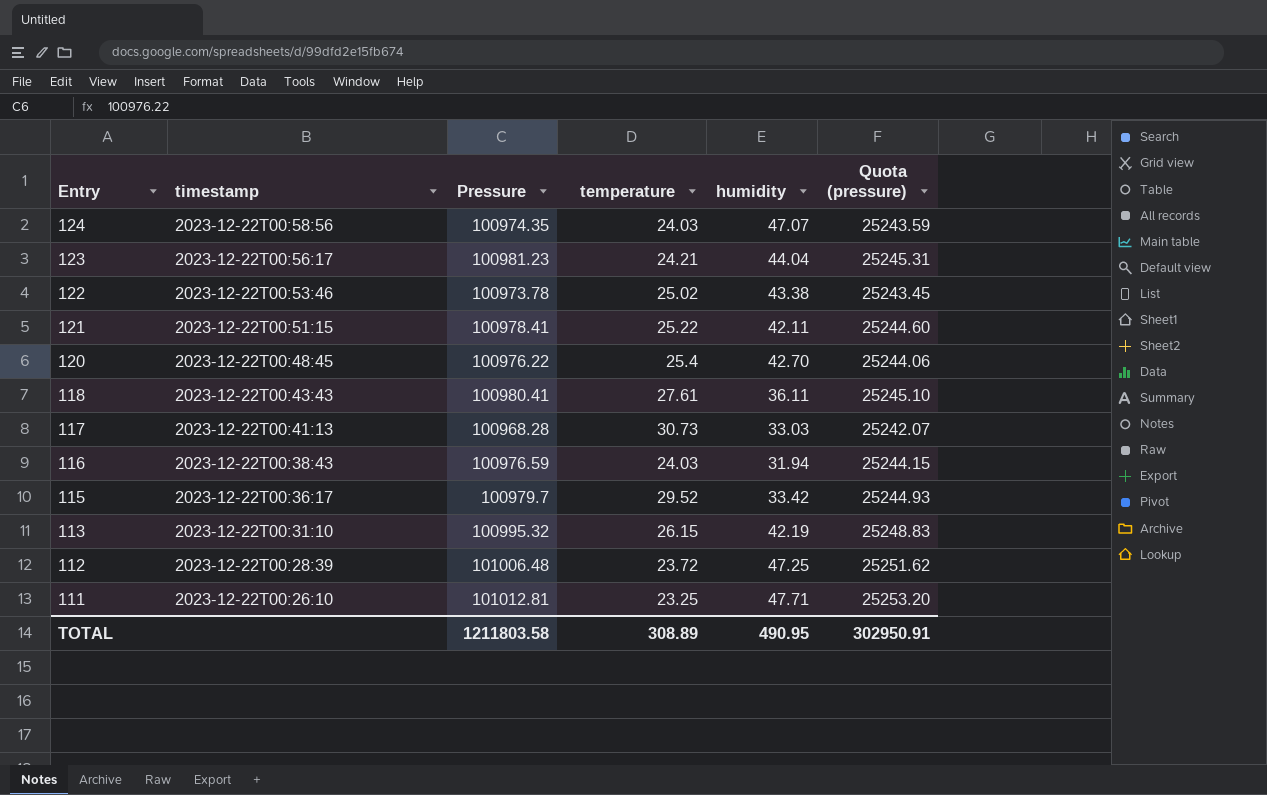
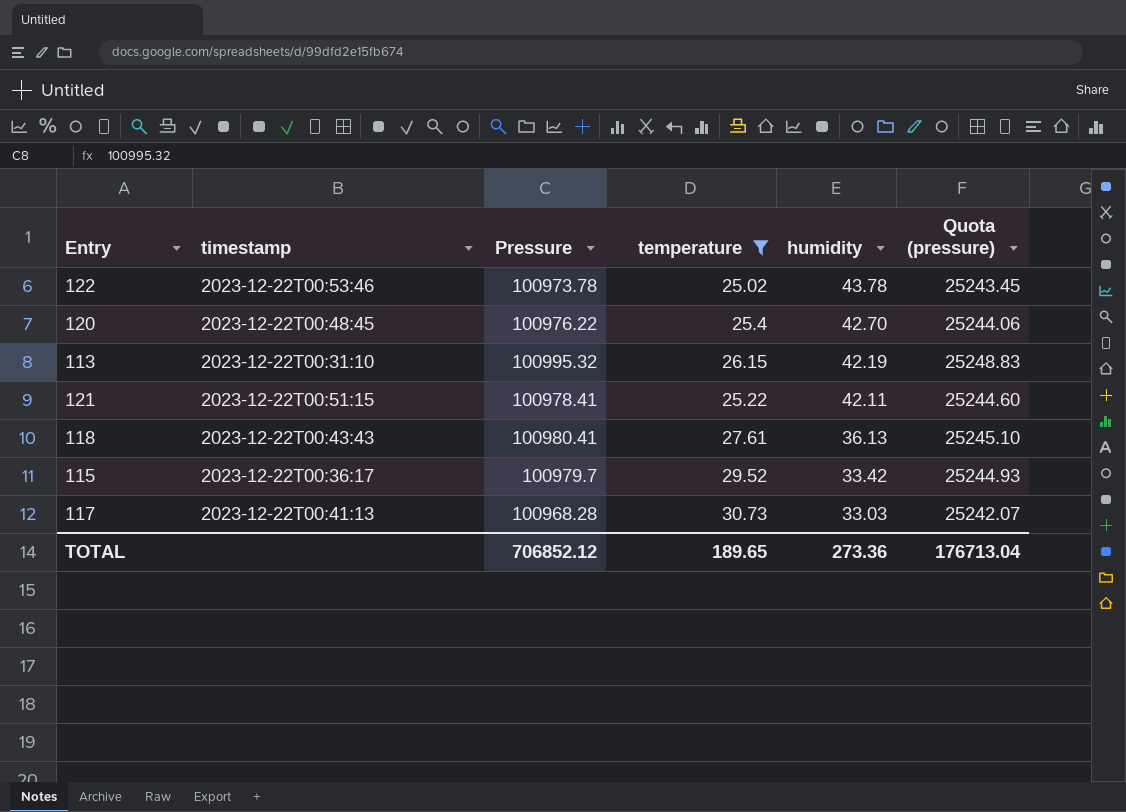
filter: none -> temperature >= 25.02
row order: Entry descending -> humidity descending
122 | humidity: 43.38 -> 43.78
118 | humidity: 36.11 -> 36.13
TOTAL | Pressure: 1211803.58 -> 706852.12
TOTAL | temperature: 308.89 -> 189.65
TOTAL | humidity: 490.95 -> 273.36
TOTAL | Quota (pressure): 302950.91 -> 176713.04

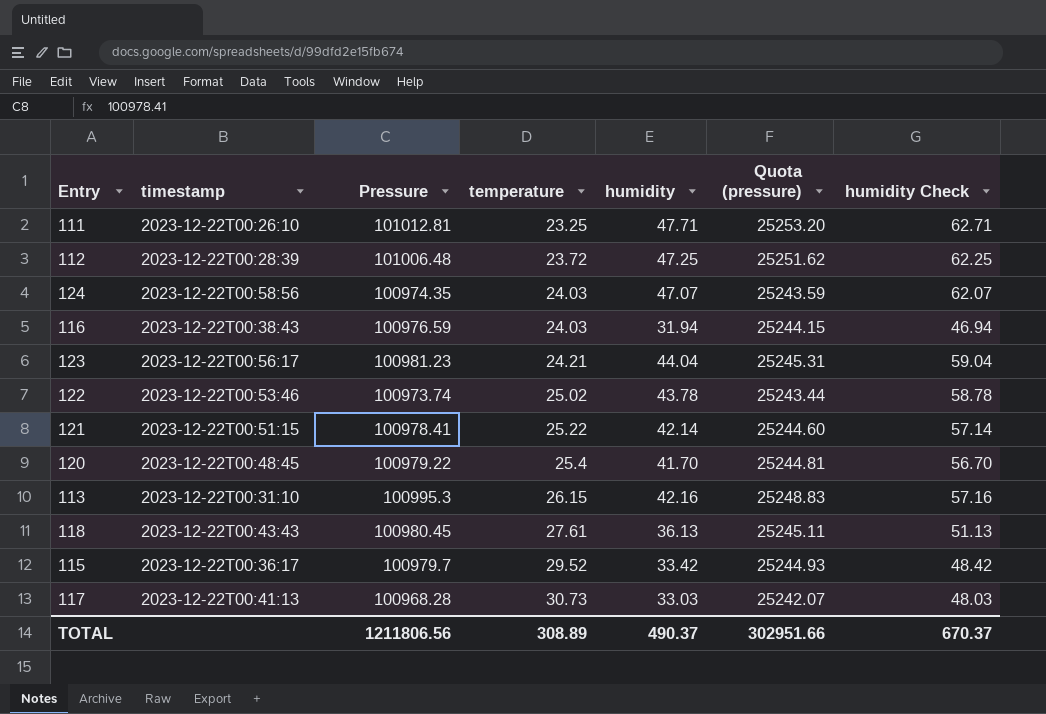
filter: temperature >= 25.02 -> none
row order: humidity descending -> temperature ascending
column humidity Check | formula: none -> [humidity] + 15
122 | Pressure: 100973.78 -> 100973.74
122 | Quota (pressure): 25243.45 -> 25243.44
121 | humidity: 42.11 -> 42.14
120 | Pressure: 100976.22 -> 100979.22
120 | humidity: 42.70 -> 41.70
120 | Quota (pressure): 25244.06 -> 25244.81
113 | Pressure: 100995.32 -> 100995.3
113 | humidity: 42.19 -> 42.16
118 | Pressure: 100980.41 -> 100980.45
118 | Quota (pressure): 25245.10 -> 25245.11
TOTAL | Pressure: 706852.12 -> 1211806.56
TOTAL | temperature: 189.65 -> 308.89
TOTAL | humidity: 273.36 -> 490.37
TOTAL | Quota (pressure): 176713.04 -> 302951.66

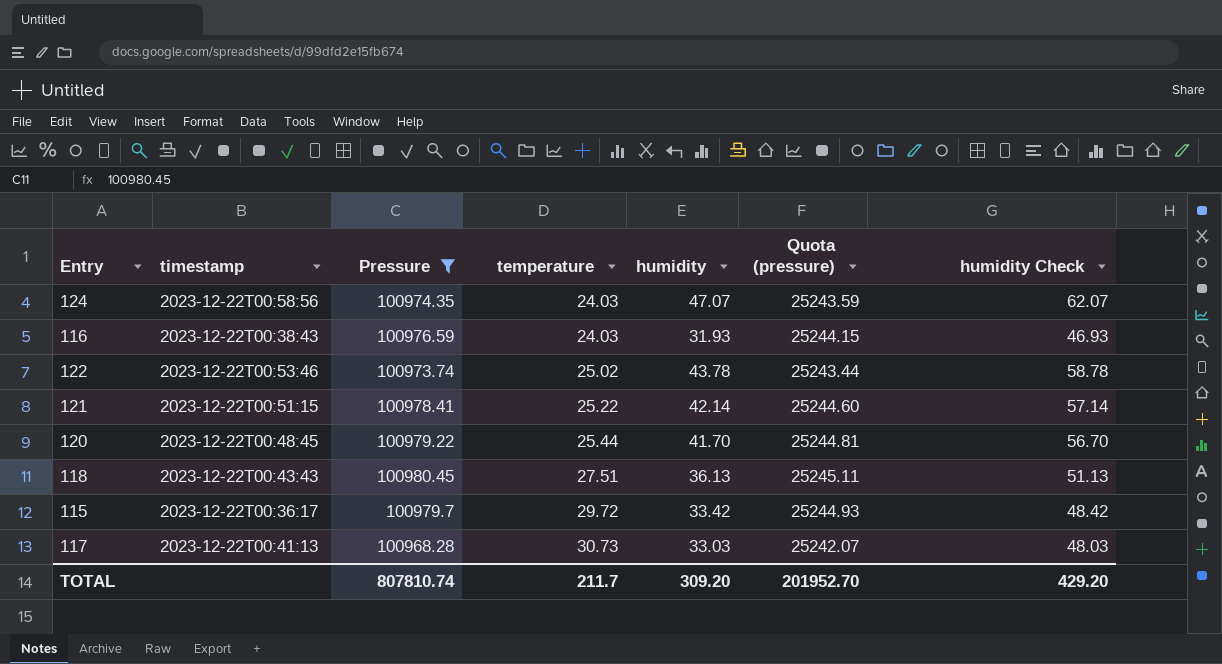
filter: none -> Pressure <= 100980.45
116 | humidity: 31.94 -> 31.93
116 | humidity Check: 46.94 -> 46.93
120 | temperature: 25.4 -> 25.44
118 | temperature: 27.61 -> 27.51
115 | temperature: 29.52 -> 29.72
TOTAL | Pressure: 1211806.56 -> 807810.74
TOTAL | temperature: 308.89 -> 211.7
TOTAL | humidity: 490.37 -> 309.20
TOTAL | Quota (pressure): 302951.66 -> 201952.70
TOTAL | humidity Check: 670.37 -> 429.20

